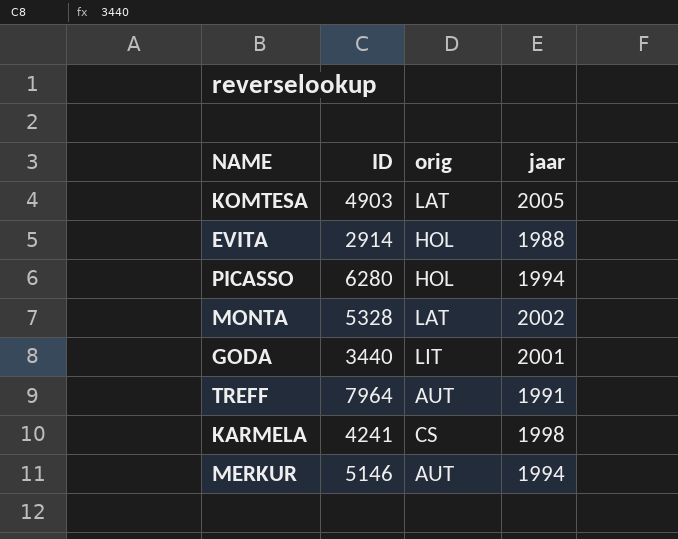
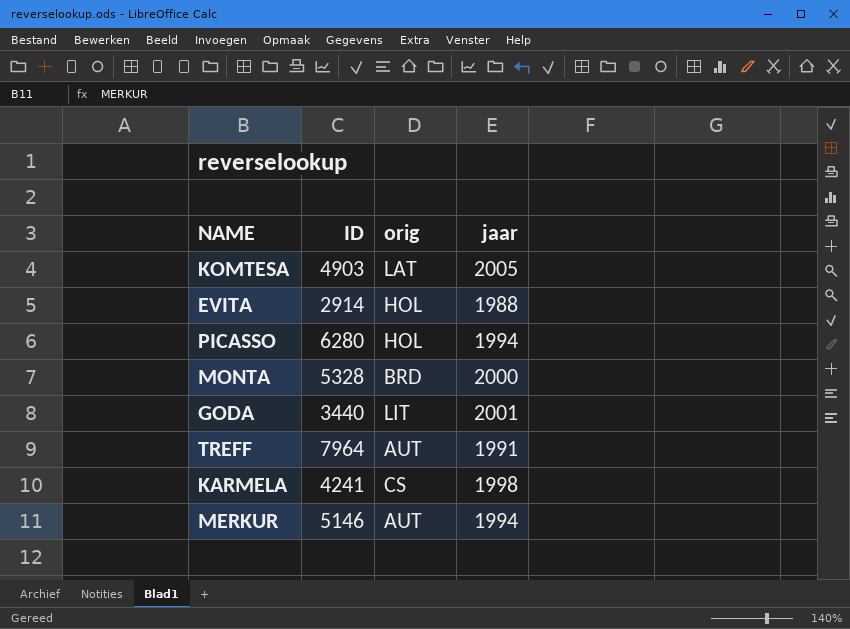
MONTA | orig: LAT -> BRD
MONTA | jaar: 2002 -> 2000

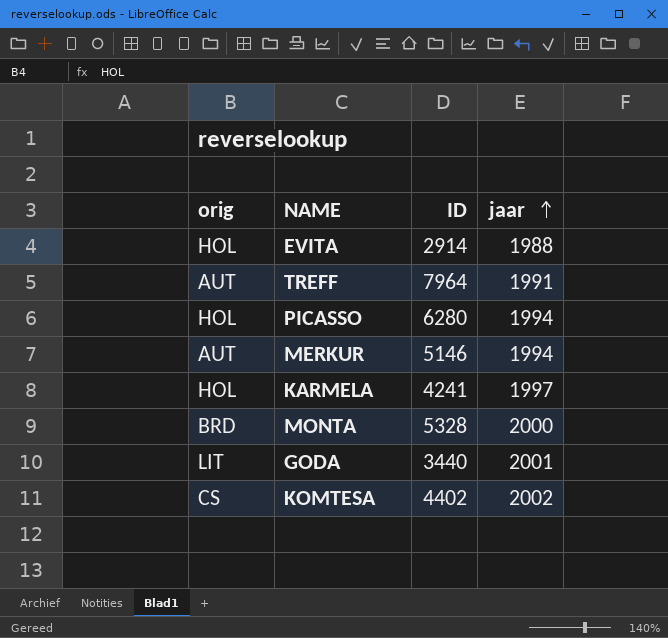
row order: none -> jaar ascending
column orig | position: 3 -> 1
KARMELA | orig: CS -> HOL
KARMELA | jaar: 1998 -> 1997
KOMTESA | orig: LAT -> CS
KOMTESA | ID: 4903 -> 4402
KOMTESA | jaar: 2005 -> 2002

